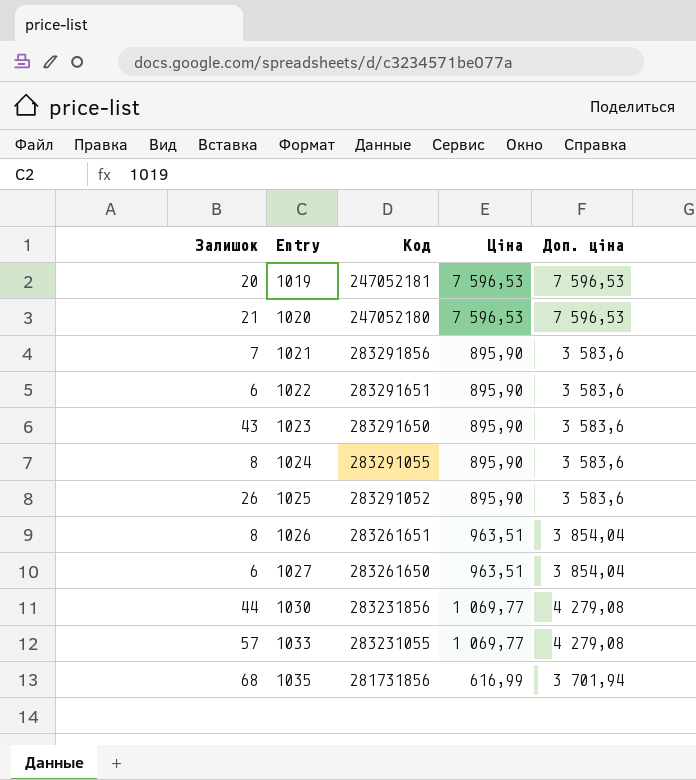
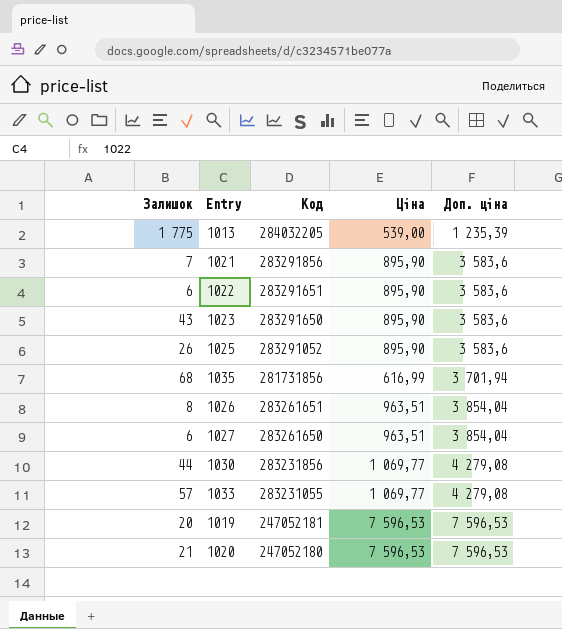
row order: Entry ascending -> Доп. ціна ascending
row 1024: 8 | 283291055 | 895,90 | 3 583,6 -> none
row 1013: none -> 1 775 | 284032205 | 539,00 | 1 235,39

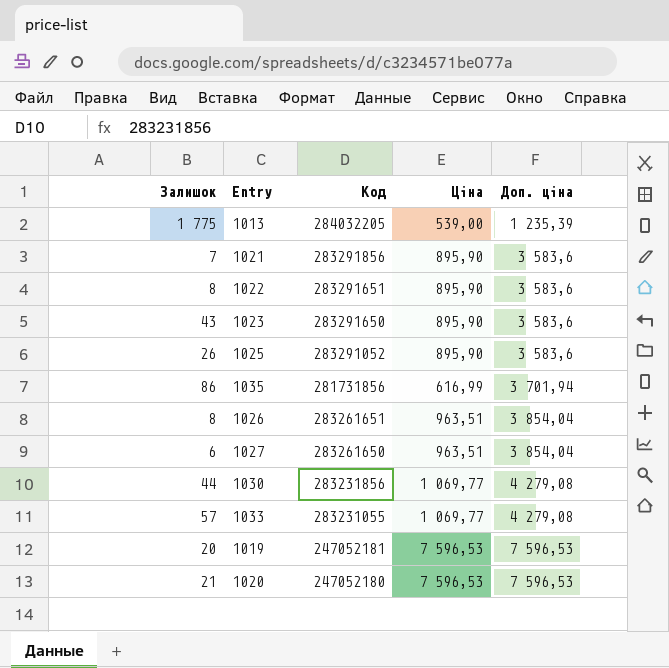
1022 | Залишок: 6 -> 8
1035 | Залишок: 68 -> 86

